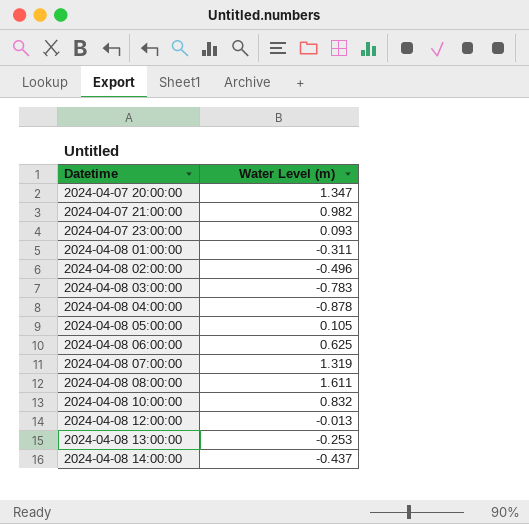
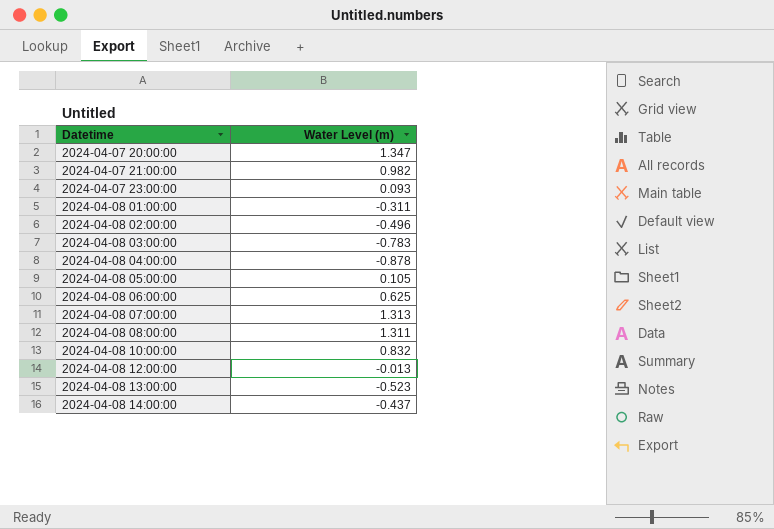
2024-04-08 07:00:00 | Water Level (m): 1.319 -> 1.313
2024-04-08 08:00:00 | Water Level (m): 1.611 -> 1.311
2024-04-08 13:00:00 | Water Level (m): -0.253 -> -0.523

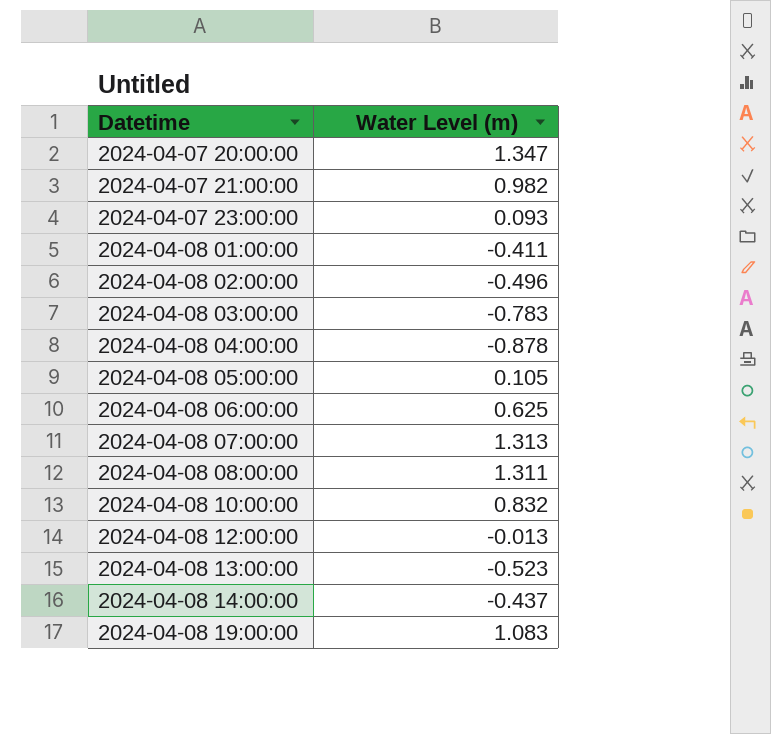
2024-04-08 01:00:00 | Water Level (m): -0.311 -> -0.411
row 2024-04-08 19:00:00: none -> 1.083

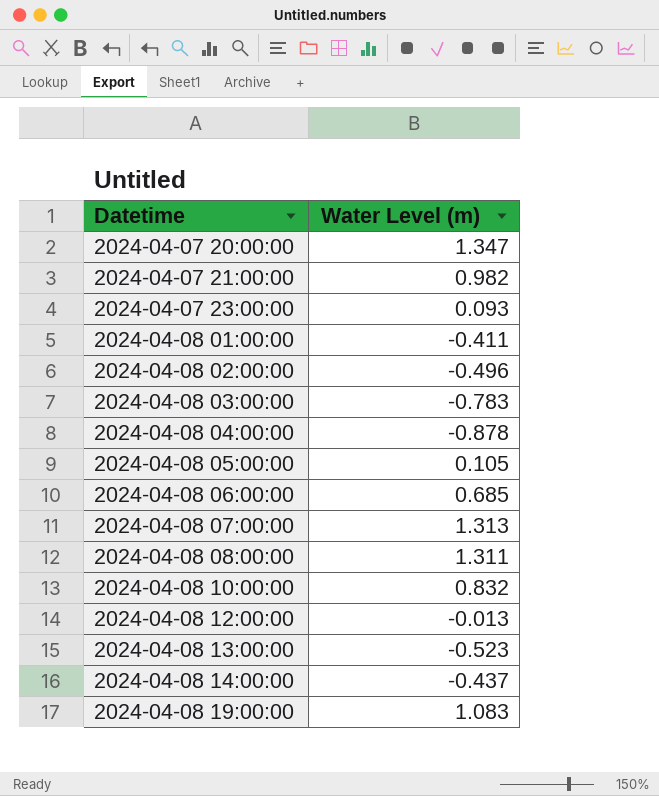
2024-04-08 06:00:00 | Water Level (m): 0.625 -> 0.685

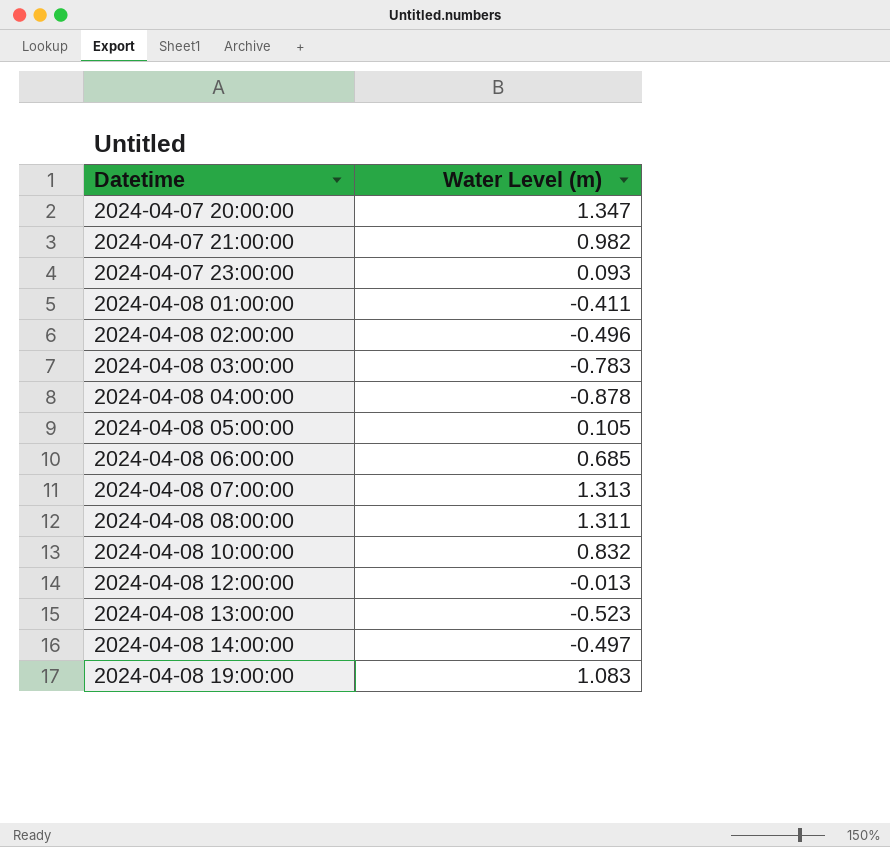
2024-04-08 14:00:00 | Water Level (m): -0.437 -> -0.497

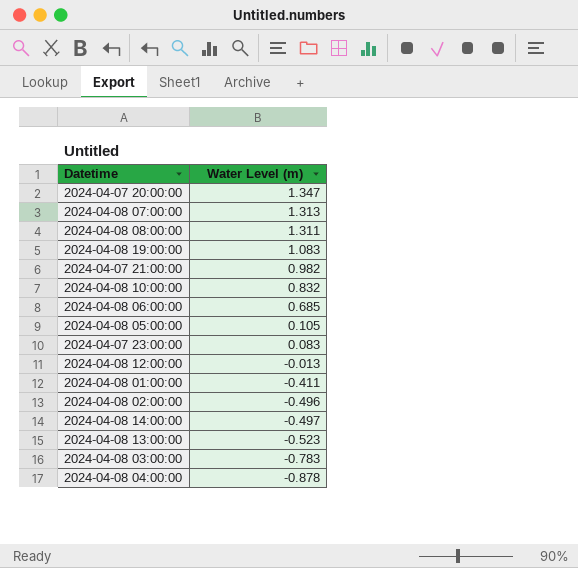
row order: Datetime ascending -> Water Level (m) descending
2024-04-07 23:00:00 | Water Level (m): 0.093 -> 0.083

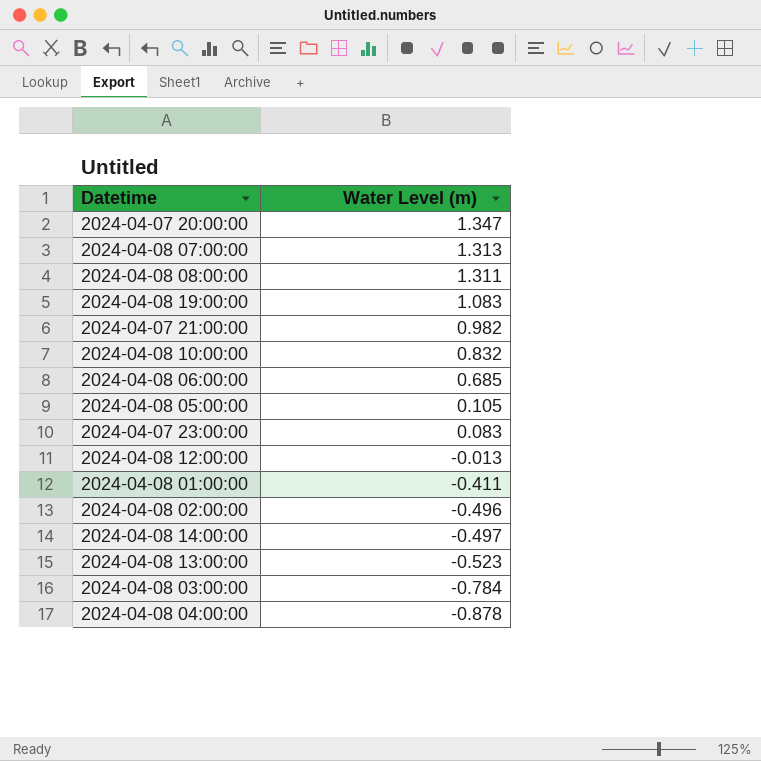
2024-04-08 03:00:00 | Water Level (m): -0.783 -> -0.784

